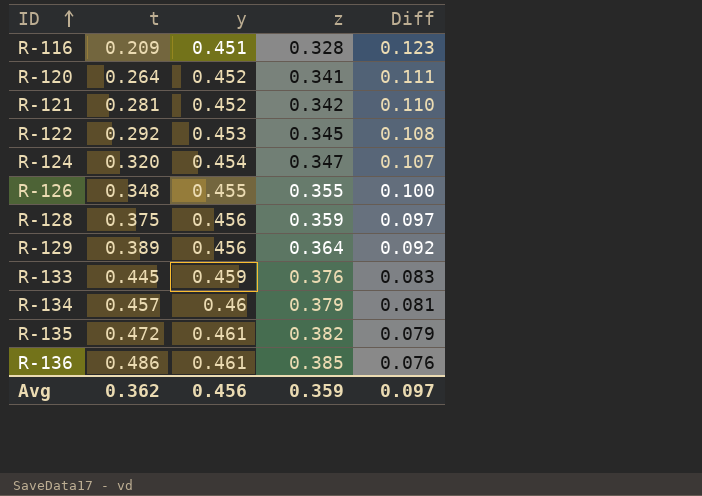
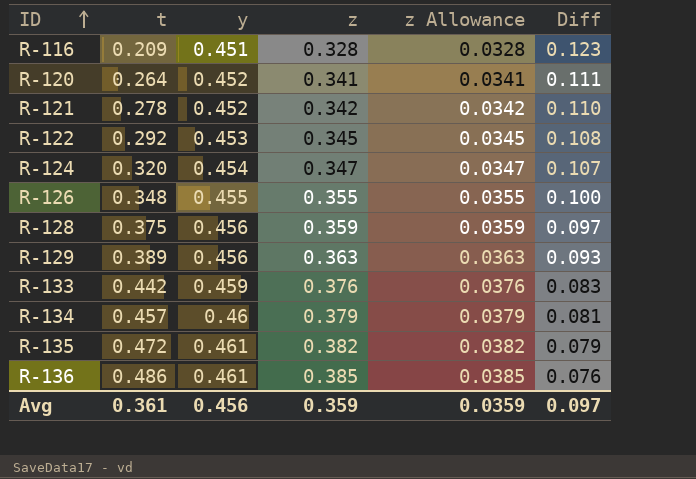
column z Allowance | formula: none -> [z] * 0.1
R-121 | t: 0.281 -> 0.278
R-129 | z: 0.364 -> 0.363
R-129 | Diff: 0.092 -> 0.093
R-133 | t: 0.445 -> 0.442
Avg | t: 0.362 -> 0.361

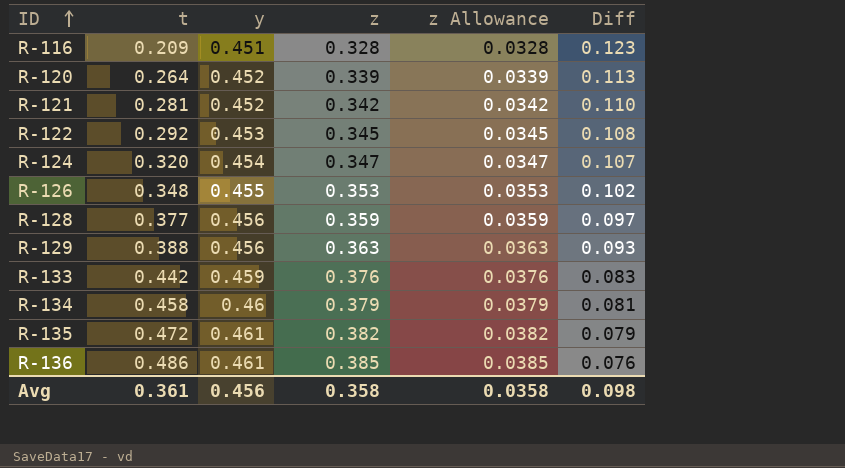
R-120 | z: 0.341 -> 0.339
R-120 | z Allowance: 0.0341 -> 0.0339
R-120 | Diff: 0.111 -> 0.113
R-121 | t: 0.278 -> 0.281
R-126 | z: 0.355 -> 0.353
R-126 | z Allowance: 0.0355 -> 0.0353
R-126 | Diff: 0.100 -> 0.102
R-128 | t: 0.375 -> 0.377
R-129 | t: 0.389 -> 0.388
R-134 | t: 0.457 -> 0.458
Avg | z: 0.359 -> 0.358
Avg | z Allowance: 0.0359 -> 0.0358
Avg | Diff: 0.097 -> 0.098

